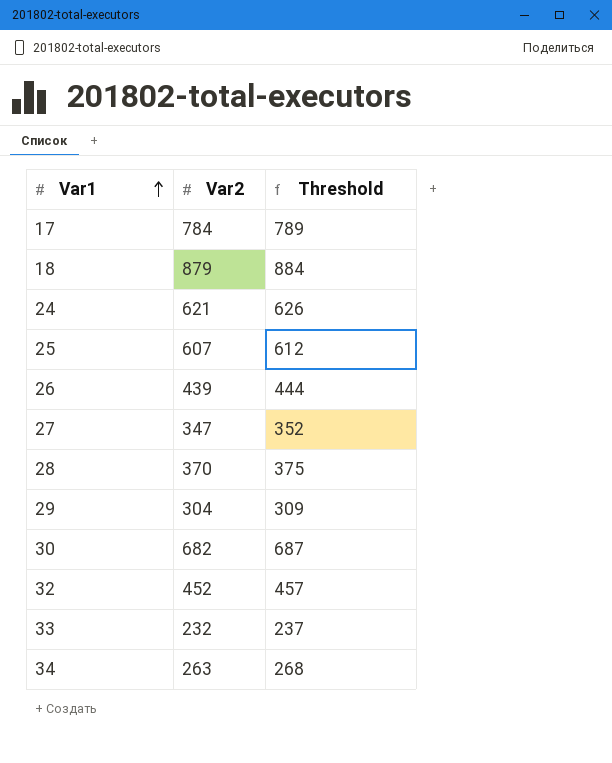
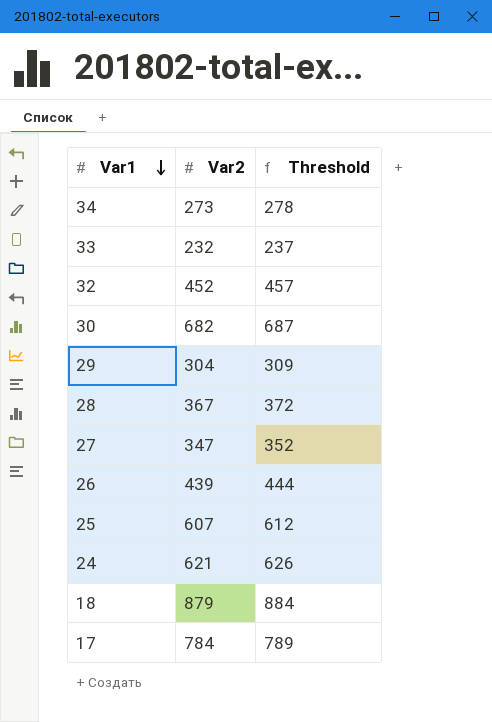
row order: Var1 ascending -> Var1 descending
34 | Var2: 263 -> 273
34 | Threshold: 268 -> 278
28 | Var2: 370 -> 367
28 | Threshold: 375 -> 372

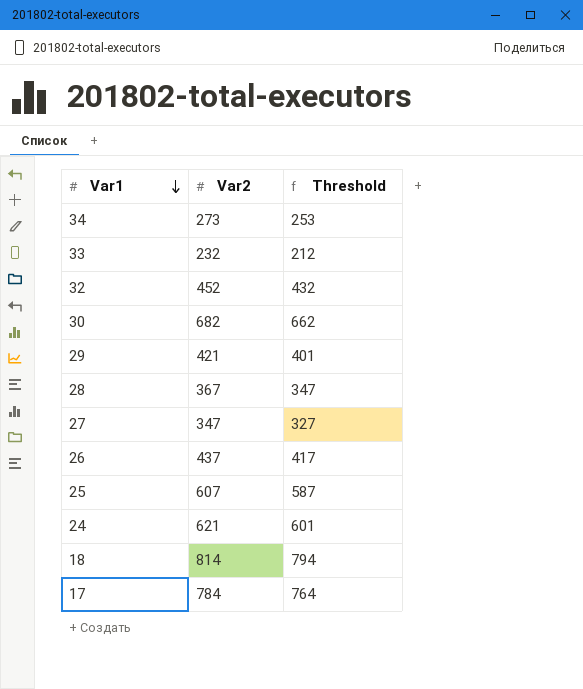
column Threshold | formula: [Var2] + 5 -> [Var2] - 20
29 | Var2: 304 -> 421
26 | Var2: 439 -> 437
18 | Var2: 879 -> 814

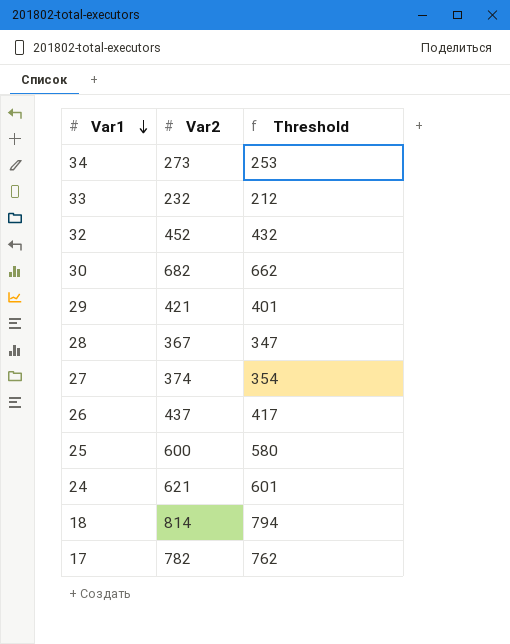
27 | Var2: 347 -> 374
27 | Threshold: 327 -> 354
25 | Var2: 607 -> 600
25 | Threshold: 587 -> 580
17 | Var2: 784 -> 782
17 | Threshold: 764 -> 762

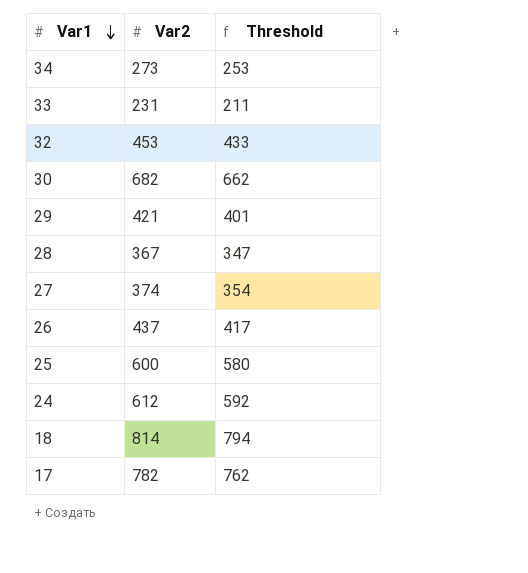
33 | Var2: 232 -> 231
33 | Threshold: 212 -> 211
32 | Var2: 452 -> 453
32 | Threshold: 432 -> 433
24 | Var2: 621 -> 612
24 | Threshold: 601 -> 592

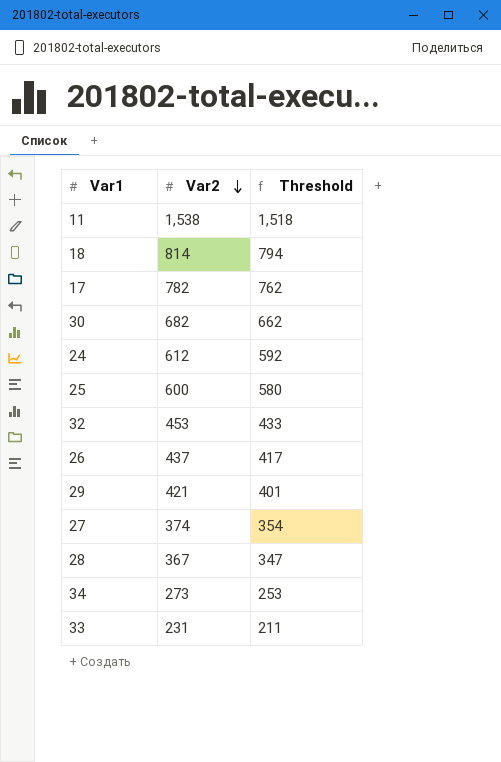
row order: Var1 descending -> Var2 descending
row 11: none -> 1,538 | 1,518

